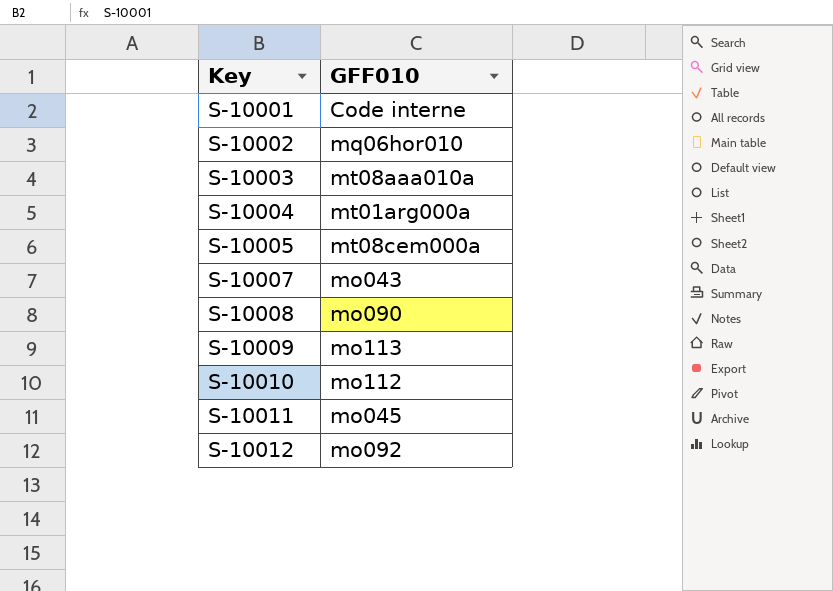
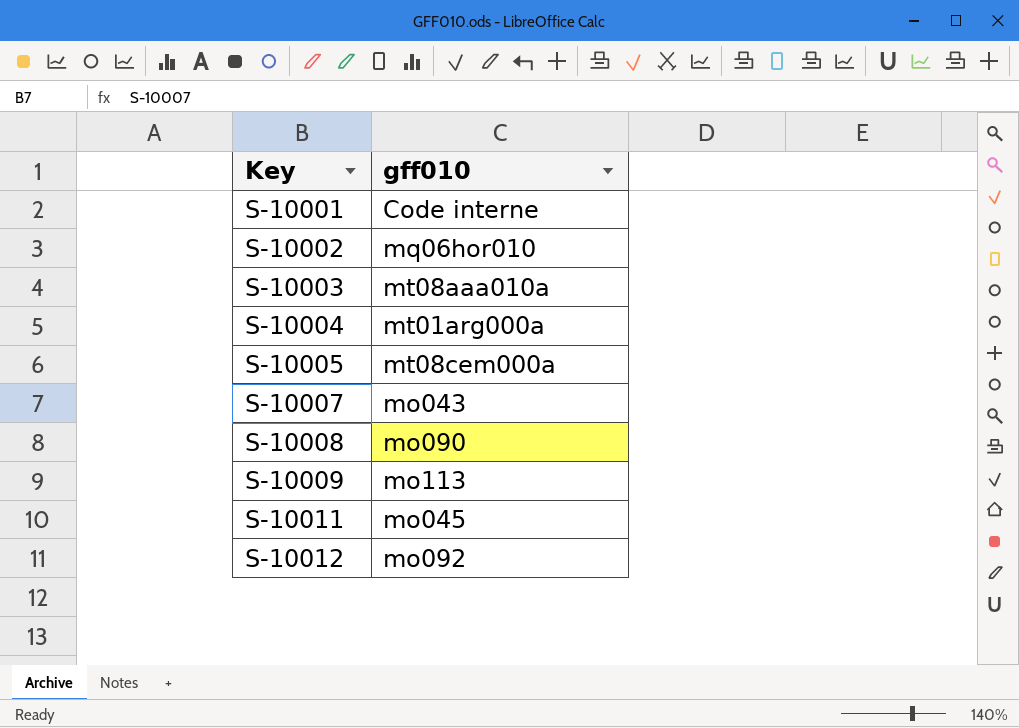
column name: GFF010 -> gff010
row S-10010: mo112 -> none

